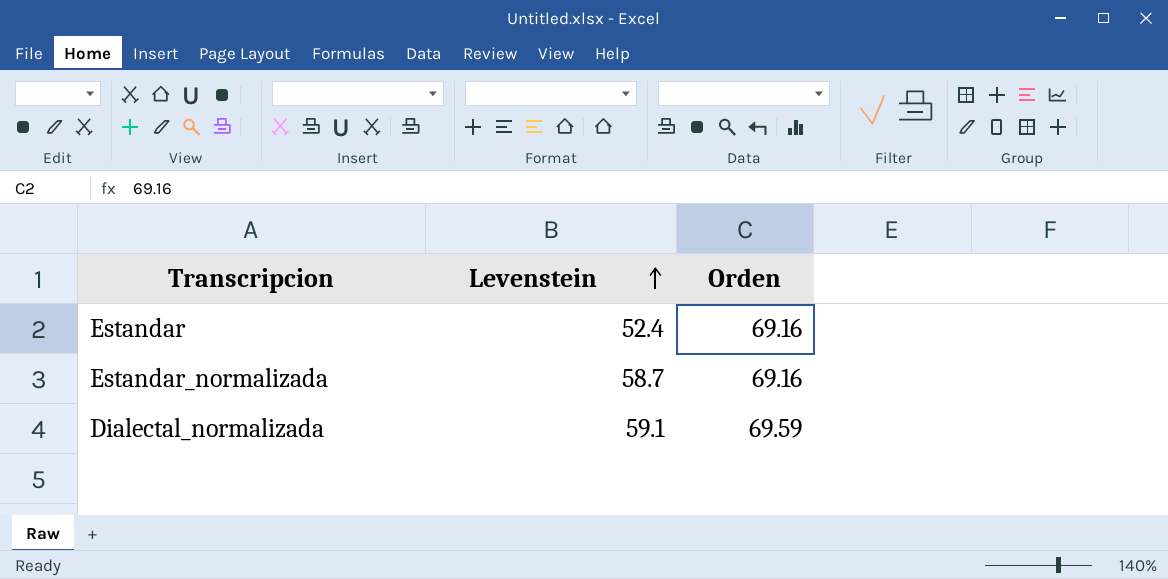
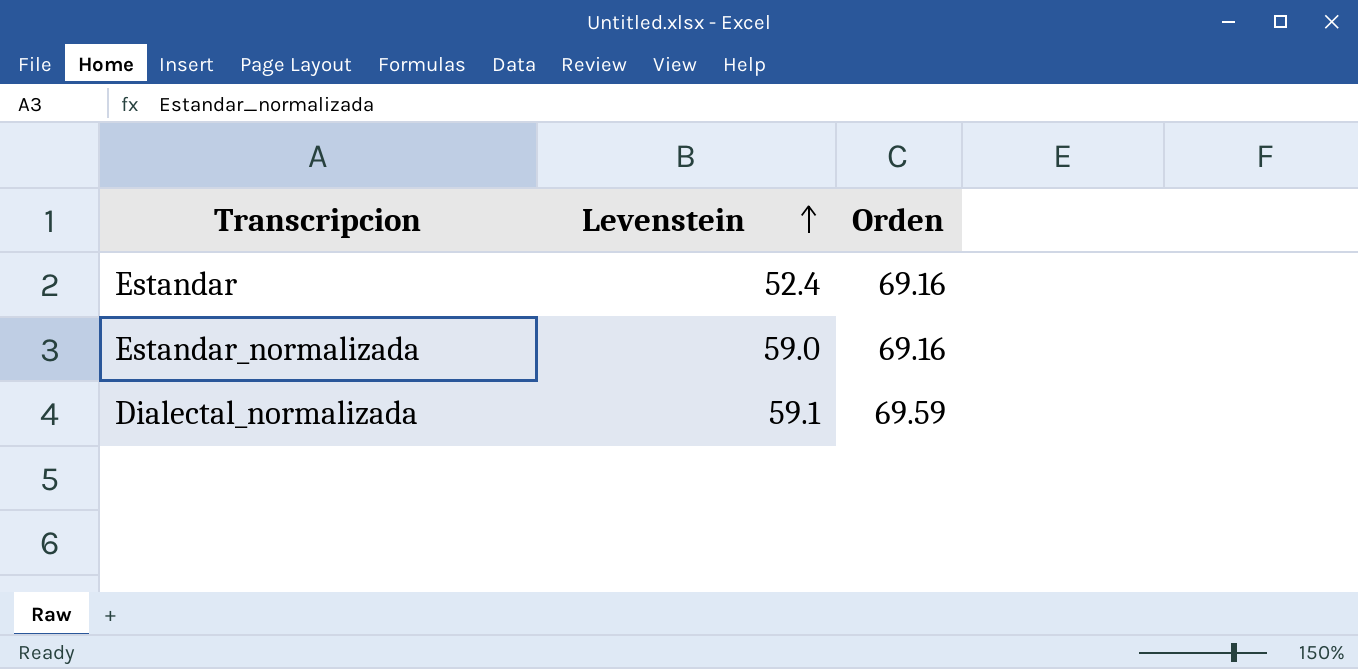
Estandar_normalizada | Levenstein: 58.7 -> 59.0

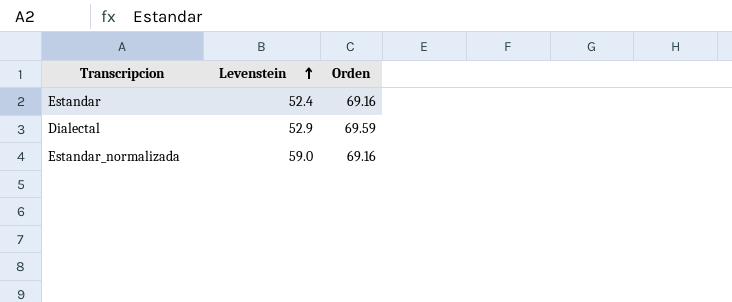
row Dialectal_normalizada: 59.1 | 69.59 -> none
row Dialectal: none -> 52.9 | 69.59

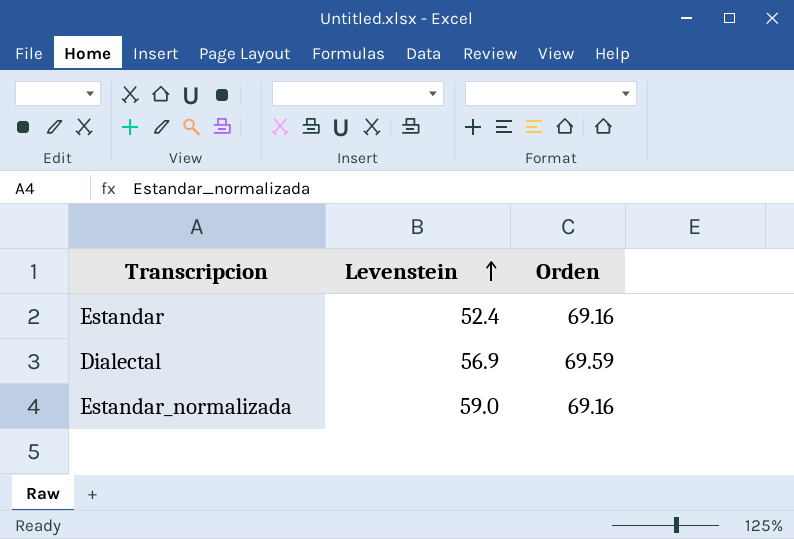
Dialectal | Levenstein: 52.9 -> 56.9

